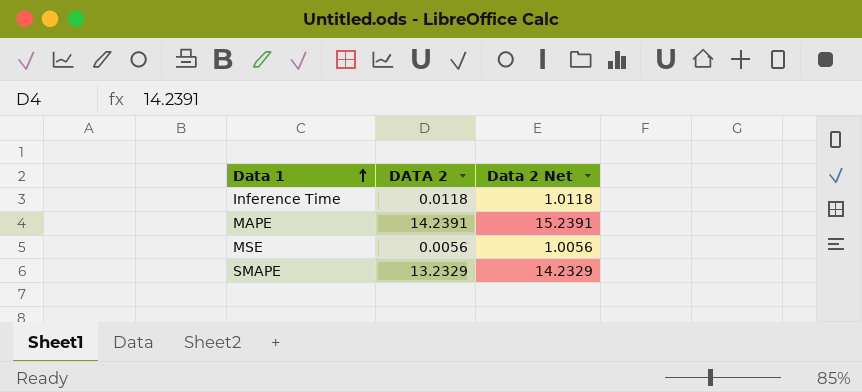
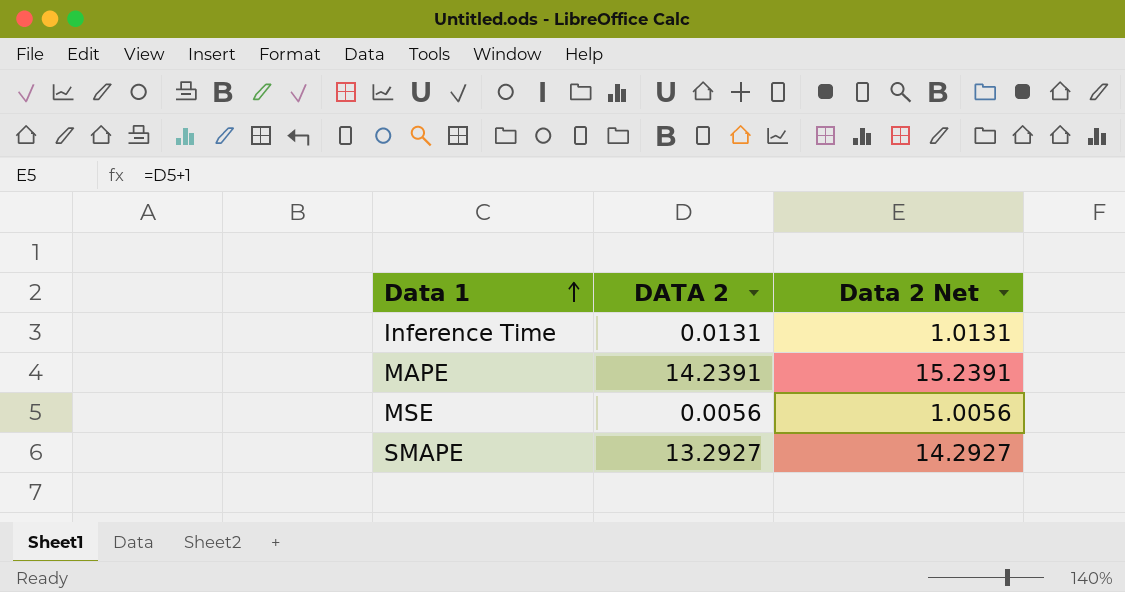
Inference Time | DATA 2: 0.0118 -> 0.0131
Inference Time | Data 2 Net: 1.0118 -> 1.0131
SMAPE | DATA 2: 13.2329 -> 13.2927
SMAPE | Data 2 Net: 14.2329 -> 14.2927

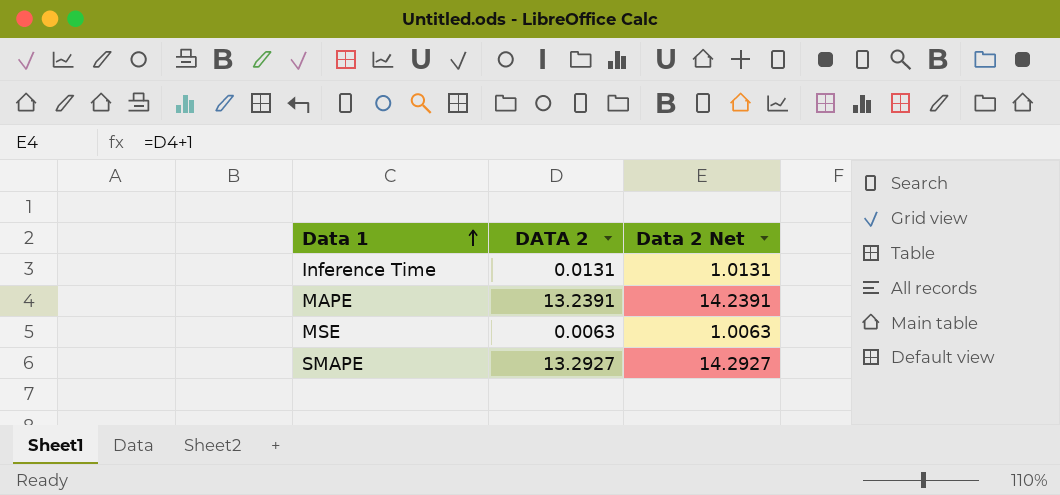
MAPE | DATA 2: 14.2391 -> 13.2391
MAPE | Data 2 Net: 15.2391 -> 14.2391
MSE | DATA 2: 0.0056 -> 0.0063
MSE | Data 2 Net: 1.0056 -> 1.0063

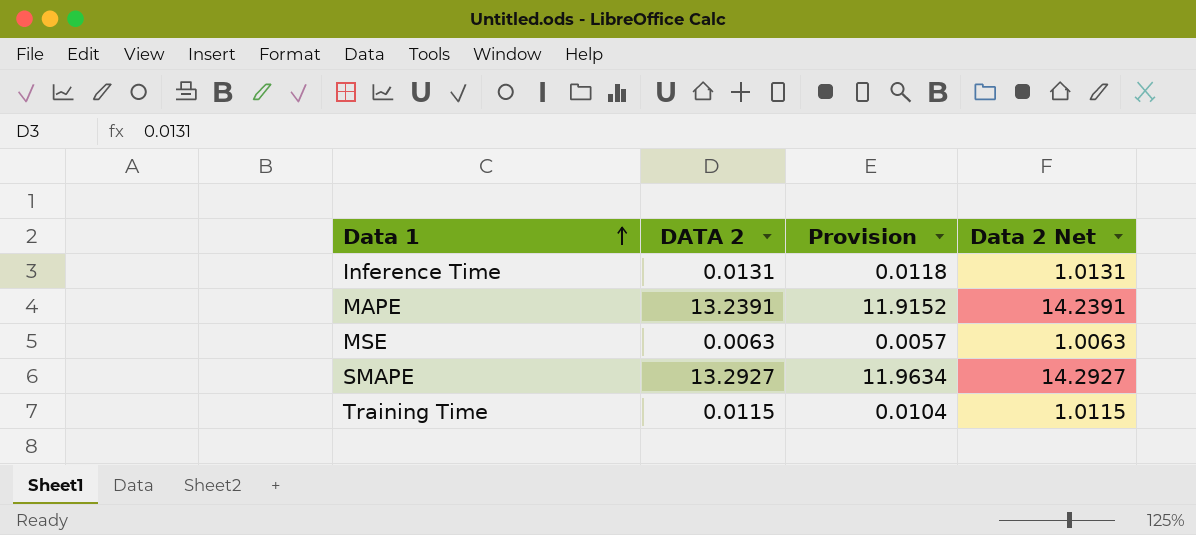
column Provision | formula: none -> [DATA 2] * 0.9
row Training Time: none -> 0.0115 | 0.0104 | 1.0115

